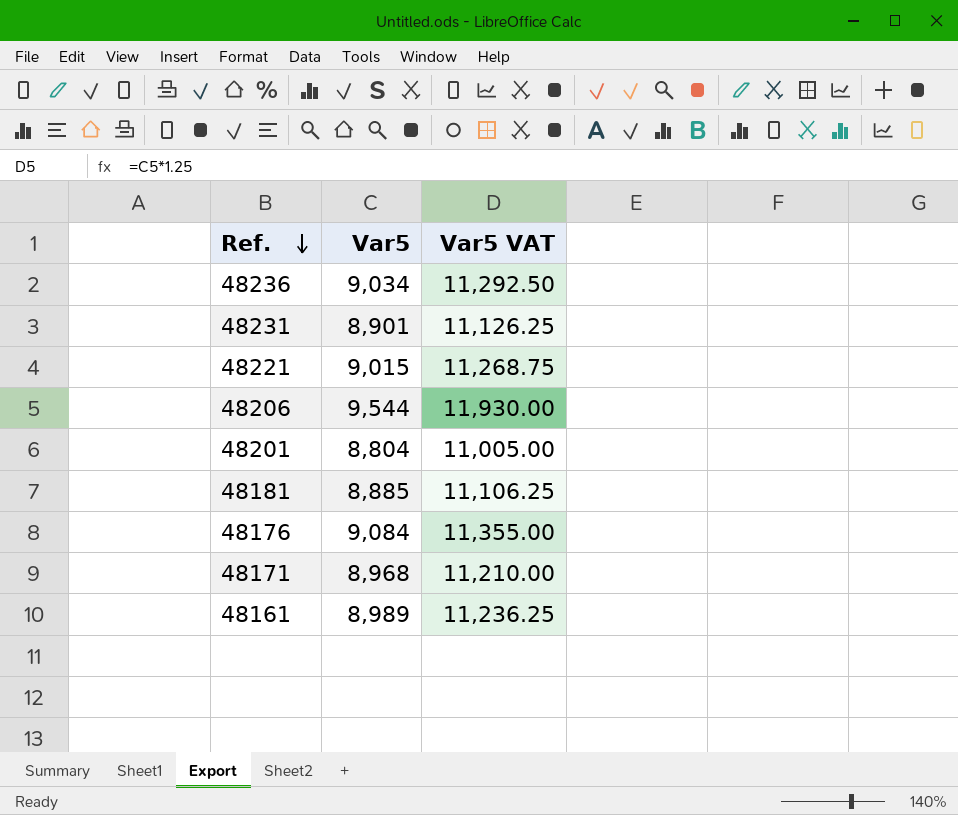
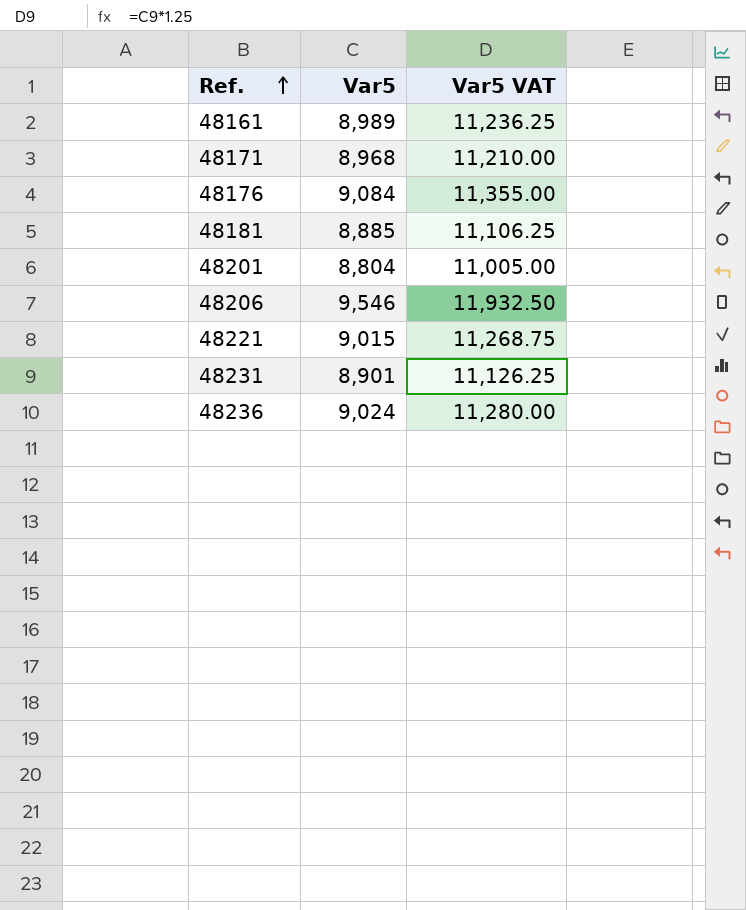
row order: Ref. descending -> Ref. ascending
48206 | Var5: 9,544 -> 9,546
48206 | Var5 VAT: 11,930.00 -> 11,932.50
48236 | Var5: 9,034 -> 9,024
48236 | Var5 VAT: 11,292.50 -> 11,280.00

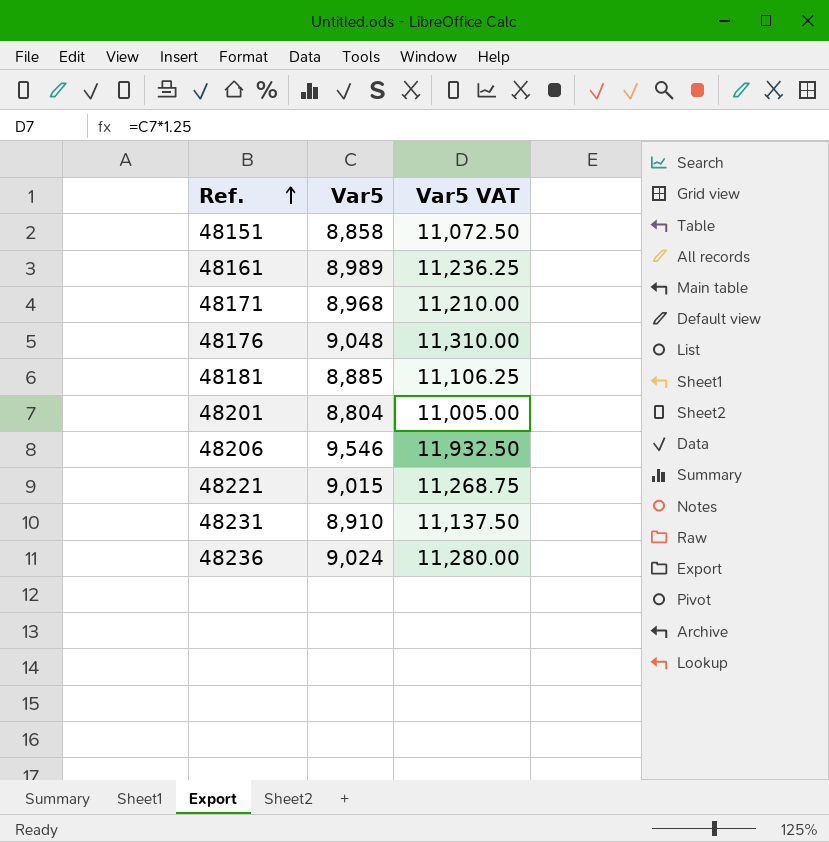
row 48151: none -> 8,858 | 11,072.50
48176 | Var5: 9,084 -> 9,048
48176 | Var5 VAT: 11,355.00 -> 11,310.00
48231 | Var5: 8,901 -> 8,910
48231 | Var5 VAT: 11,126.25 -> 11,137.50

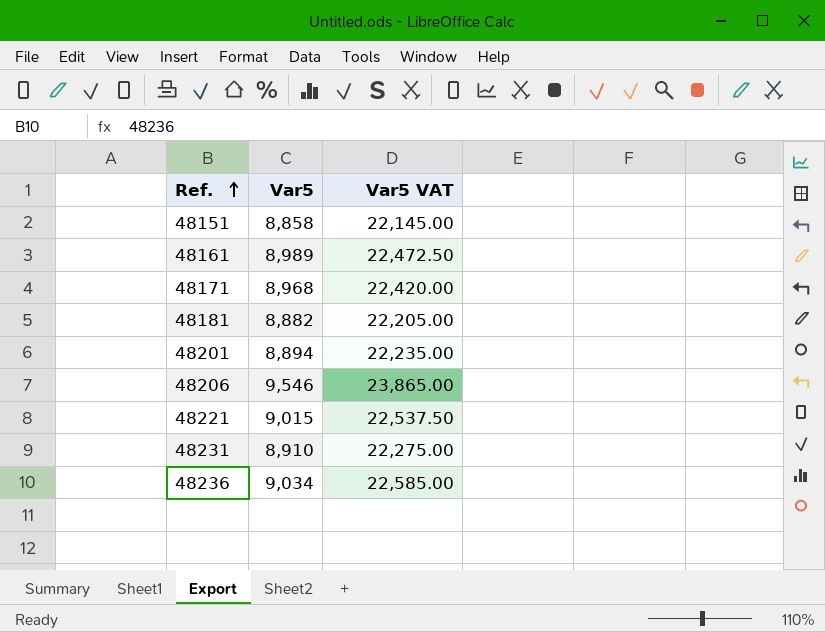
column Var5 VAT | formula: [Var5] * 1.25 -> [Var5] * 2.5
row 48176: 9,048 | 11,310.00 -> none
48181 | Var5: 8,885 -> 8,882
48201 | Var5: 8,804 -> 8,894
48236 | Var5: 9,024 -> 9,034

